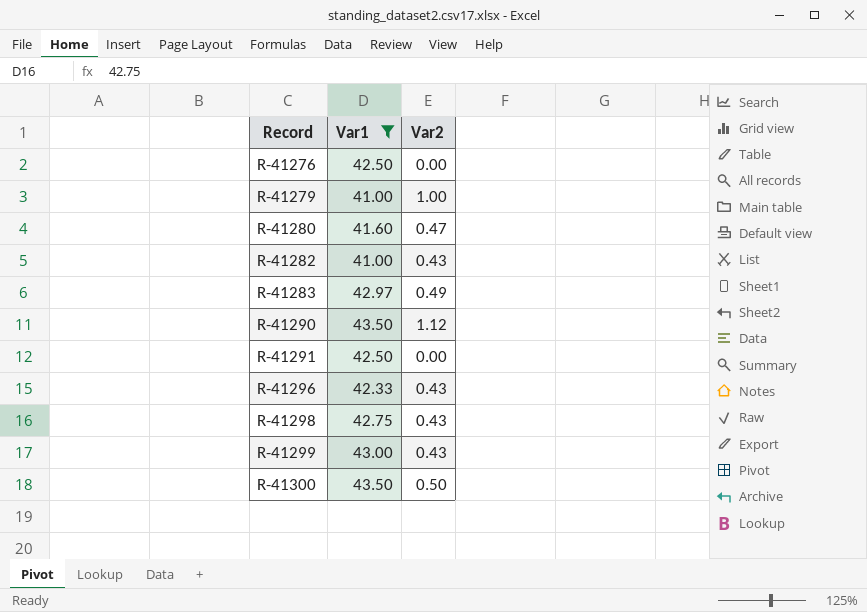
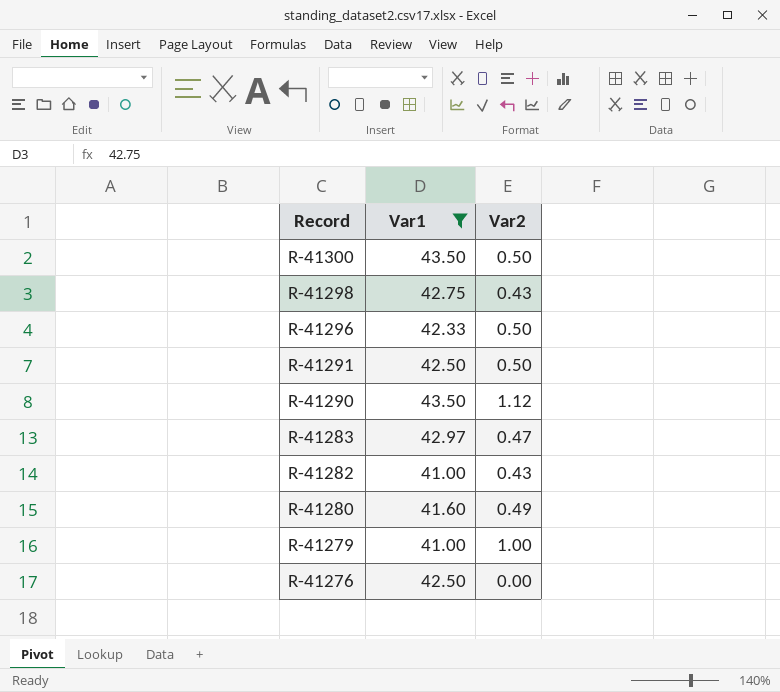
row order: Record ascending -> Record descending
row R-41299: 43.00 | 0.43 -> none
R-41296 | Var2: 0.43 -> 0.50
R-41291 | Var2: 0.00 -> 0.50
R-41283 | Var2: 0.49 -> 0.47
R-41280 | Var2: 0.47 -> 0.49

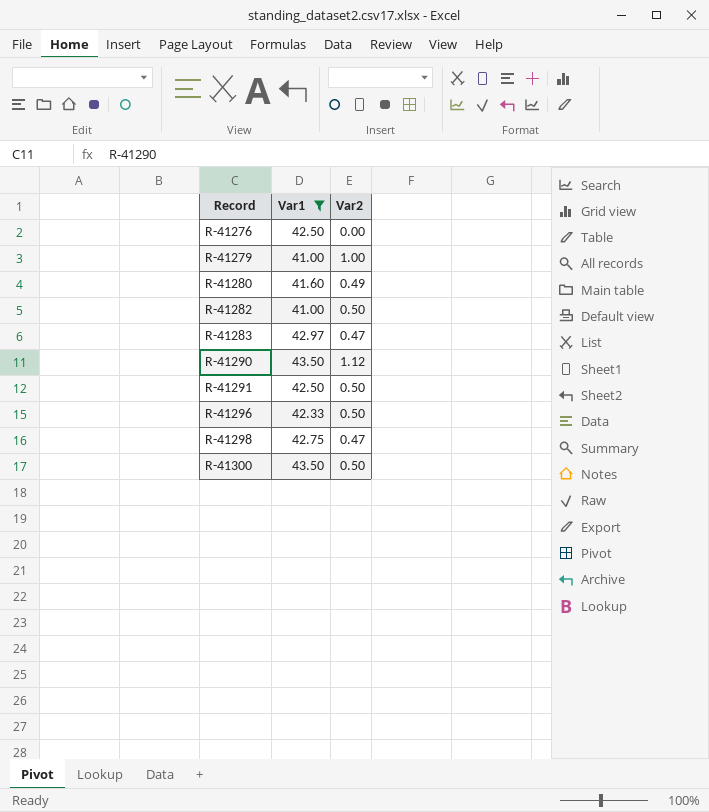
row order: Record descending -> Record ascending
R-41282 | Var2: 0.43 -> 0.50
R-41298 | Var2: 0.43 -> 0.47

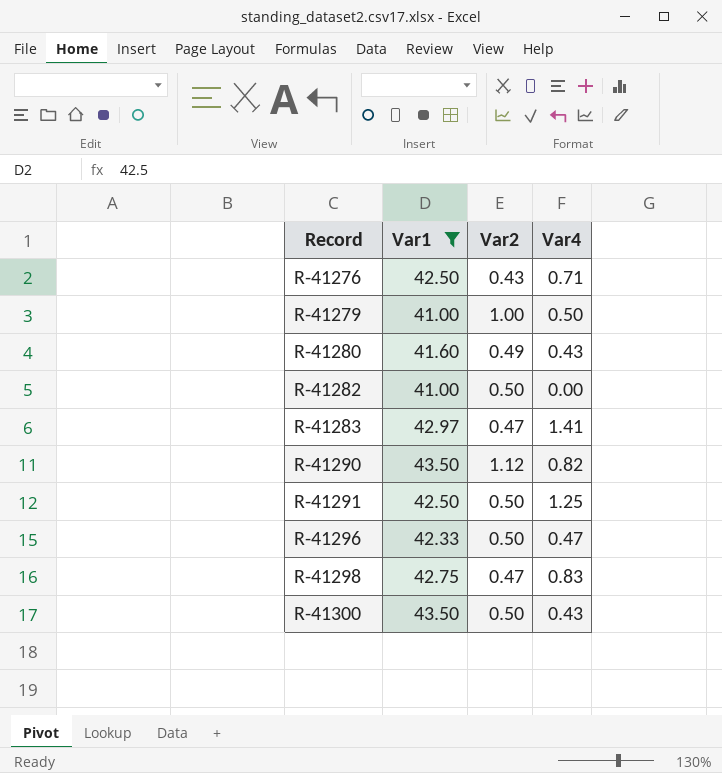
column Var4 | position: none -> 4
R-41276 | Var2: 0.00 -> 0.43

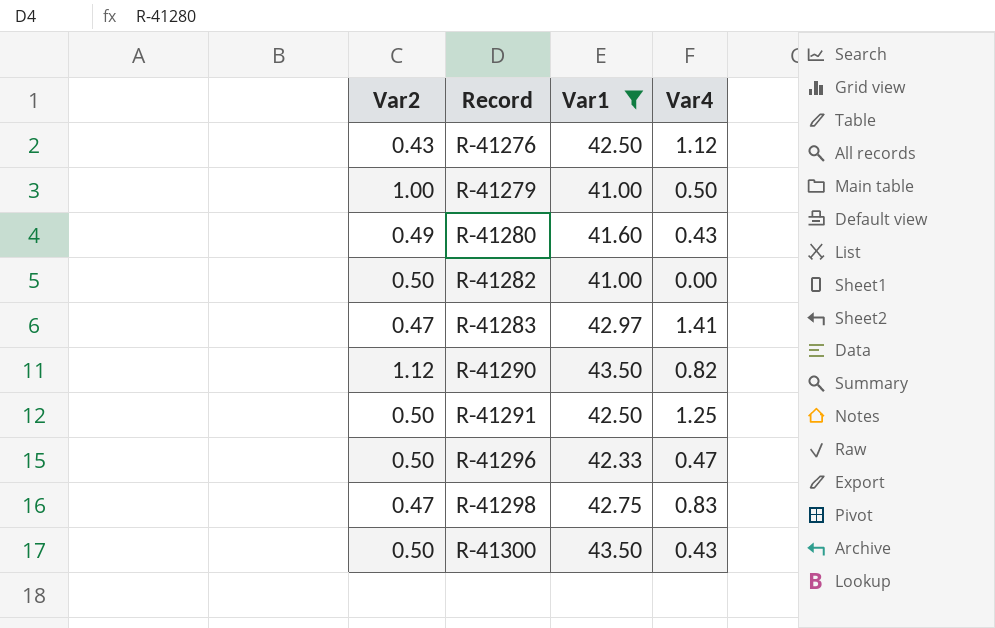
column Var2 | position: 3 -> 1
R-41276 | Var4: 0.71 -> 1.12

